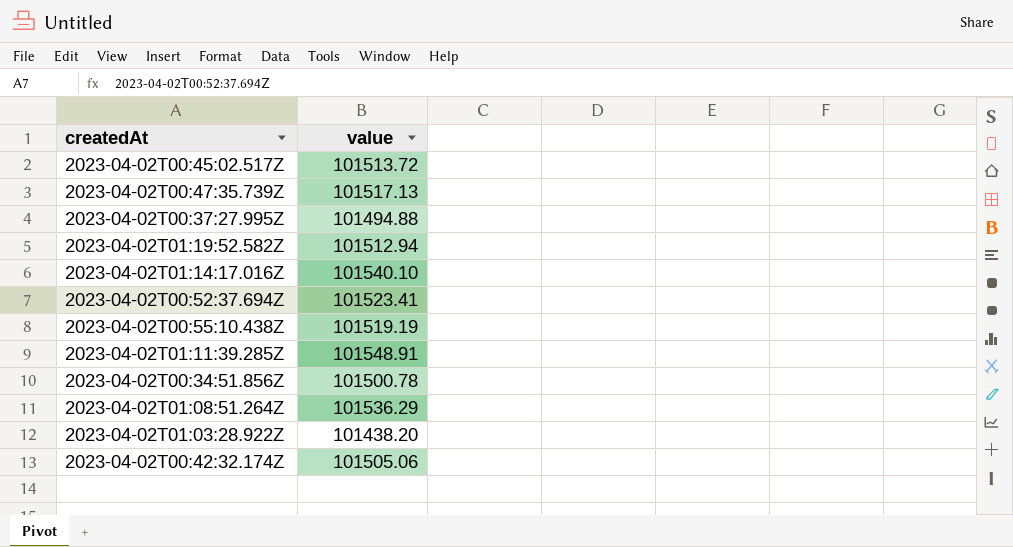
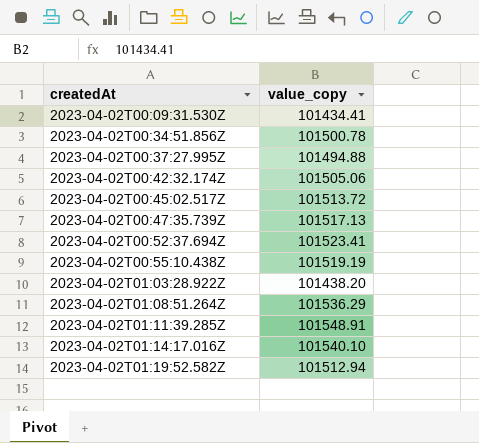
row order: none -> createdAt ascending
column name: value -> value_copy
row 2023-04-02T00:09:31.530Z: none -> 101434.41

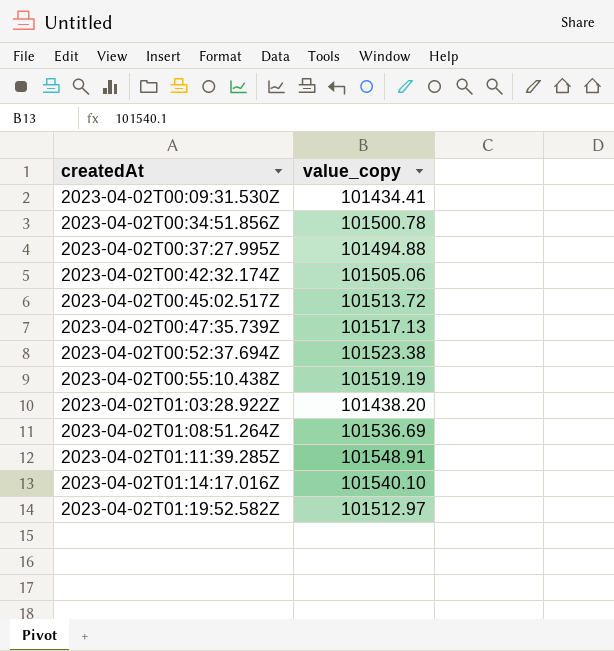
2023-04-02T00:52:37.694Z | value_copy: 101523.41 -> 101523.38
2023-04-02T01:08:51.264Z | value_copy: 101536.29 -> 101536.69
2023-04-02T01:19:52.582Z | value_copy: 101512.94 -> 101512.97

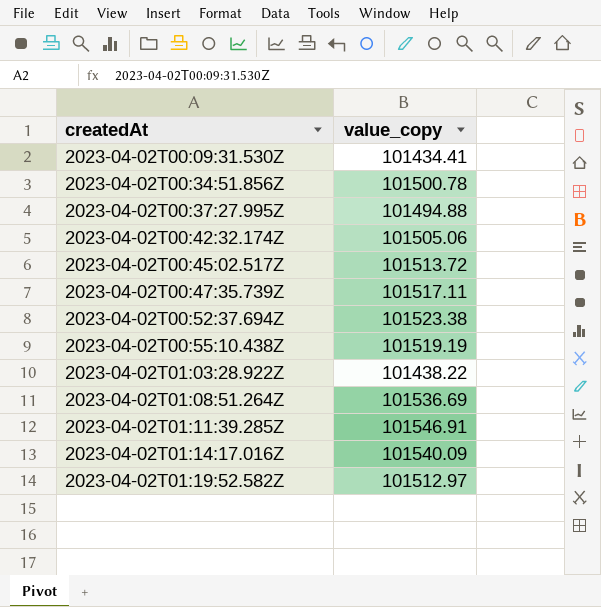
2023-04-02T00:47:35.739Z | value_copy: 101517.13 -> 101517.11
2023-04-02T01:03:28.922Z | value_copy: 101438.20 -> 101438.22
2023-04-02T01:11:39.285Z | value_copy: 101548.91 -> 101546.91
2023-04-02T01:14:17.016Z | value_copy: 101540.10 -> 101540.09

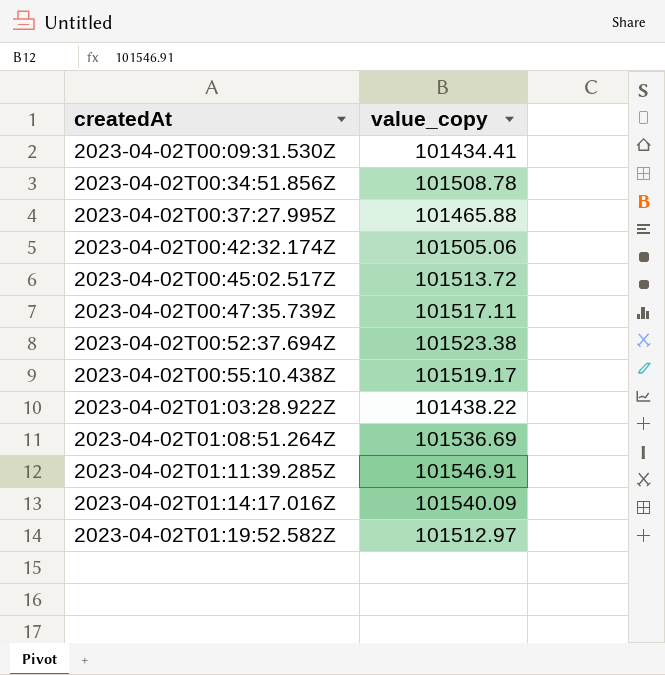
2023-04-02T00:34:51.856Z | value_copy: 101500.78 -> 101508.78
2023-04-02T00:37:27.995Z | value_copy: 101494.88 -> 101465.88
2023-04-02T00:55:10.438Z | value_copy: 101519.19 -> 101519.17

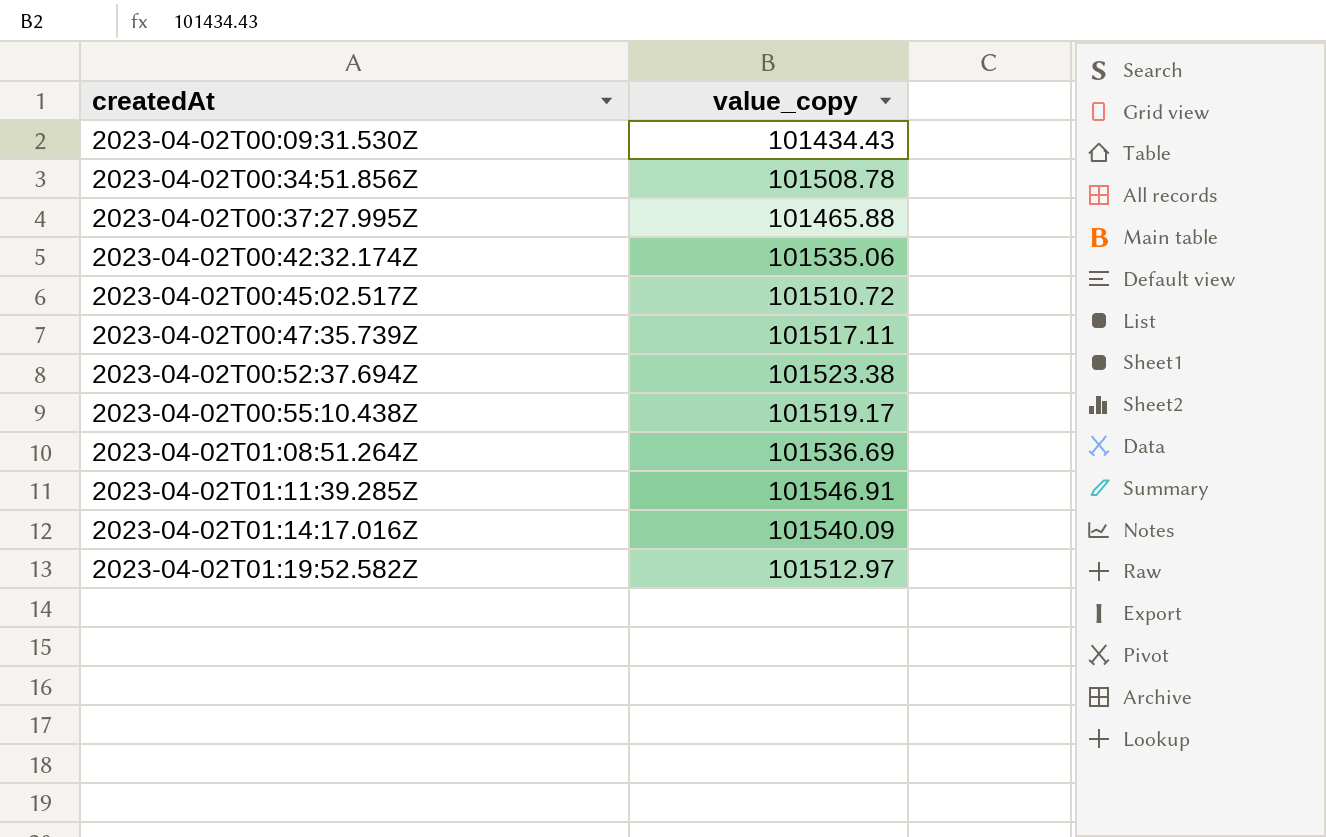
row 2023-04-02T01:03:28.922Z: 101438.22 -> none
2023-04-02T00:09:31.530Z | value_copy: 101434.41 -> 101434.43
2023-04-02T00:42:32.174Z | value_copy: 101505.06 -> 101535.06
2023-04-02T00:45:02.517Z | value_copy: 101513.72 -> 101510.72

